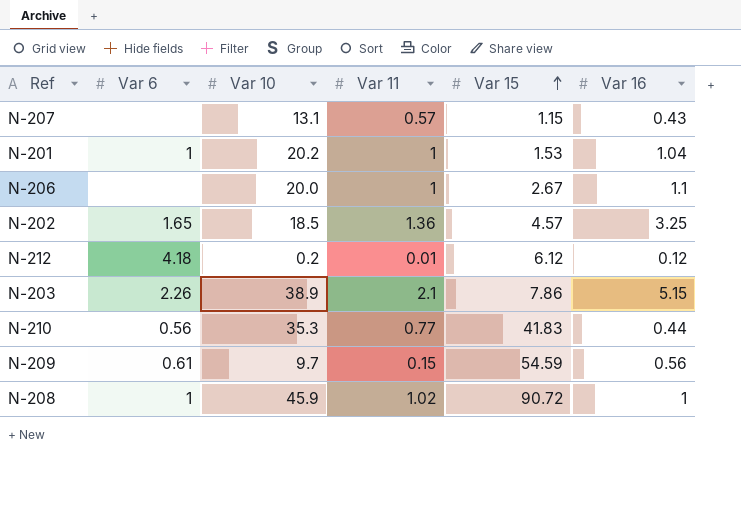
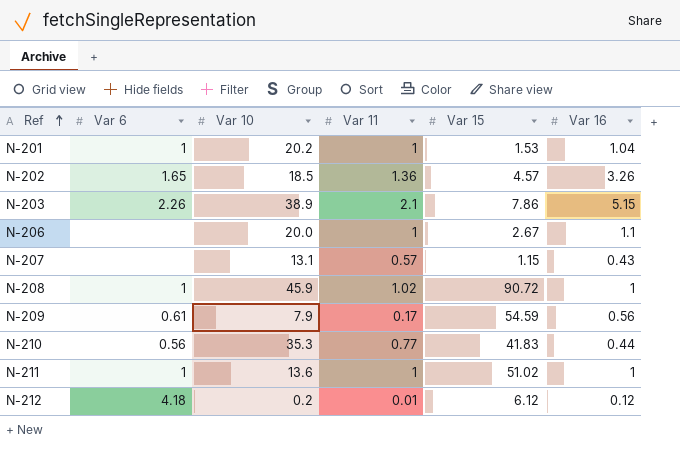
row order: Var 15 ascending -> Ref ascending
N-202 | Var 16: 3.25 -> 3.26
N-209 | Var 10: 9.7 -> 7.9
N-209 | Var 11: 0.15 -> 0.17
row N-211: none -> 1 | 13.6 | 1 | 51.02 | 1

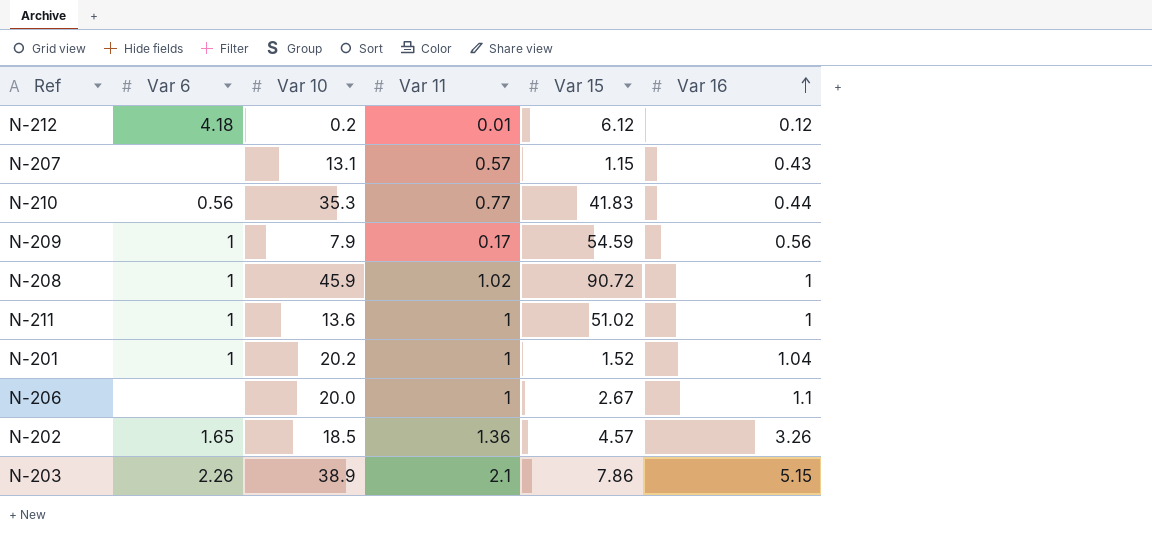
row order: Ref ascending -> Var 16 ascending
N-209 | Var 6: 0.61 -> 1
N-201 | Var 15: 1.53 -> 1.52

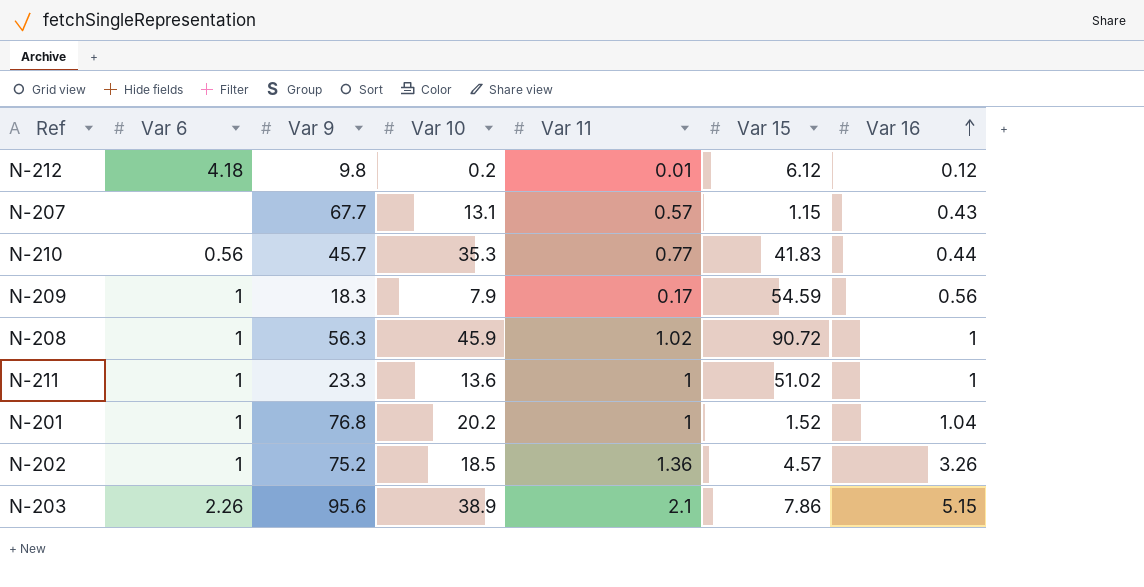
column Var 9 | position: none -> 3
row N-206: none | 20.0 | 1 | 2.67 | 1.1 -> none
N-202 | Var 6: 1.65 -> 1

